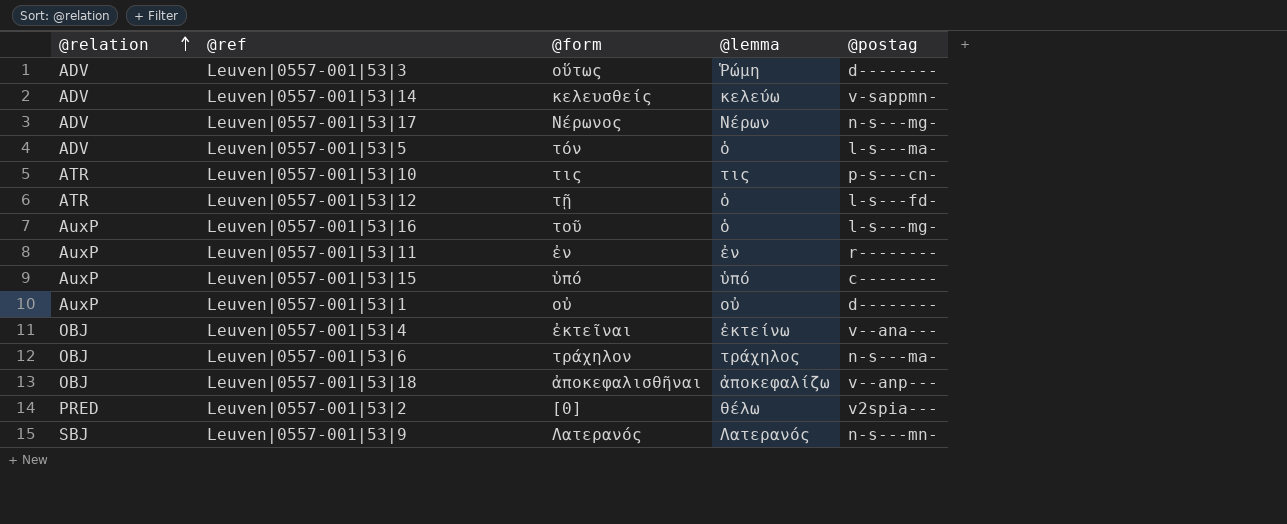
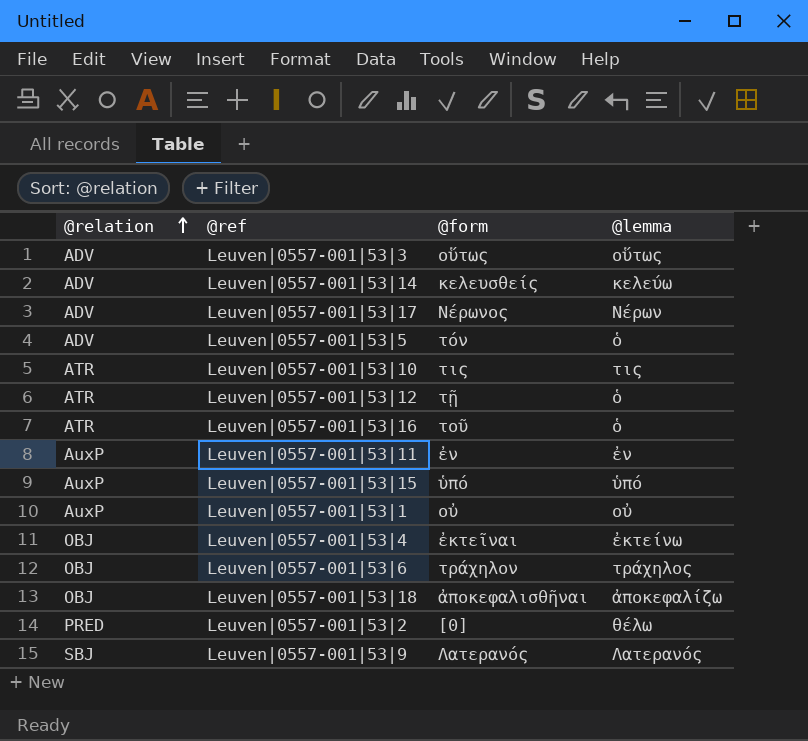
column @postag | position: 5 -> none
Leuven|0557-001|53|3 | @lemma: Ῥώμη -> οὕτως
Leuven|0557-001|53|16 | @relation: AuxP -> ATR

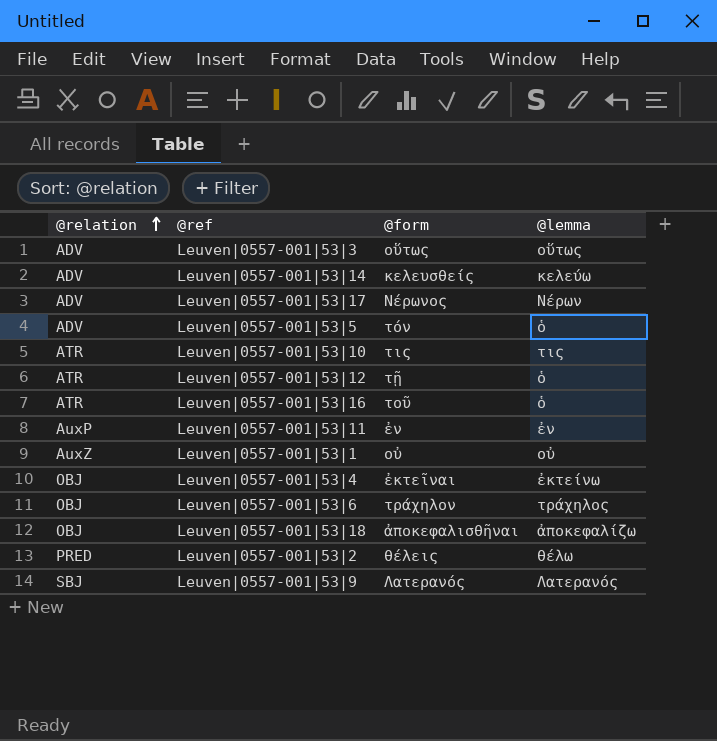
row Leuven|0557-001|53|15: AuxP | ὑπό | ὑπό -> none
Leuven|0557-001|53|1 | @relation: AuxP -> AuxZ
Leuven|0557-001|53|2 | @form: [0] -> θέλεις

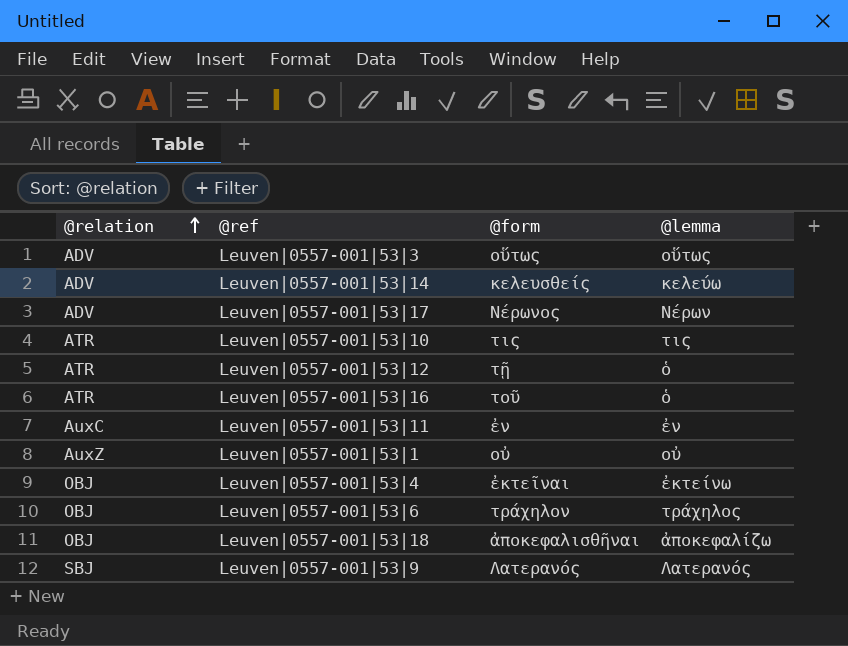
row Leuven|0557-001|53|5: ADV | τόν | ὁ -> none
row Leuven|0557-001|53|2: PRED | θέλεις | θέλω -> none
Leuven|0557-001|53|11 | @relation: AuxP -> AuxC

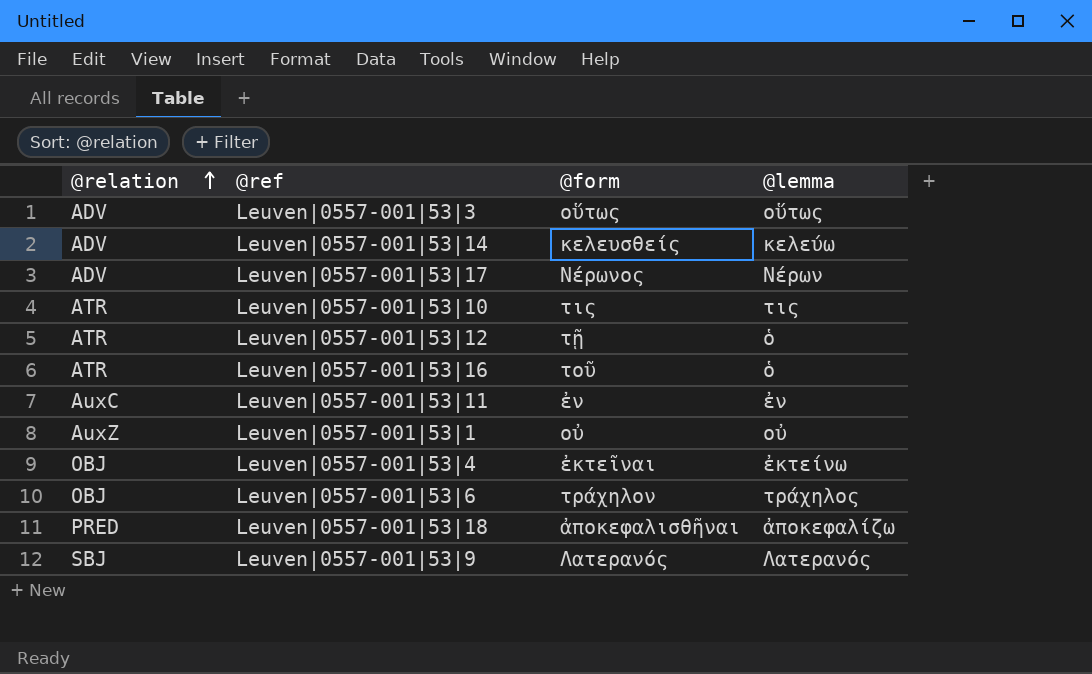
Leuven|0557-001|53|18 | @relation: OBJ -> PRED

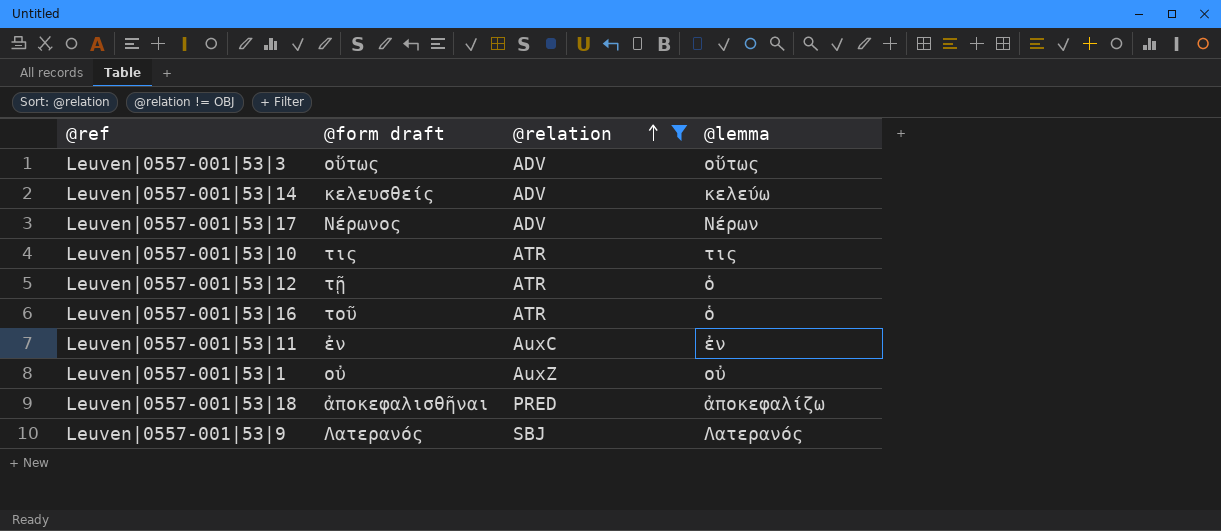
filter: none -> @relation != OBJ
column name: @form -> @form draft
column @relation | position: 1 -> 3

